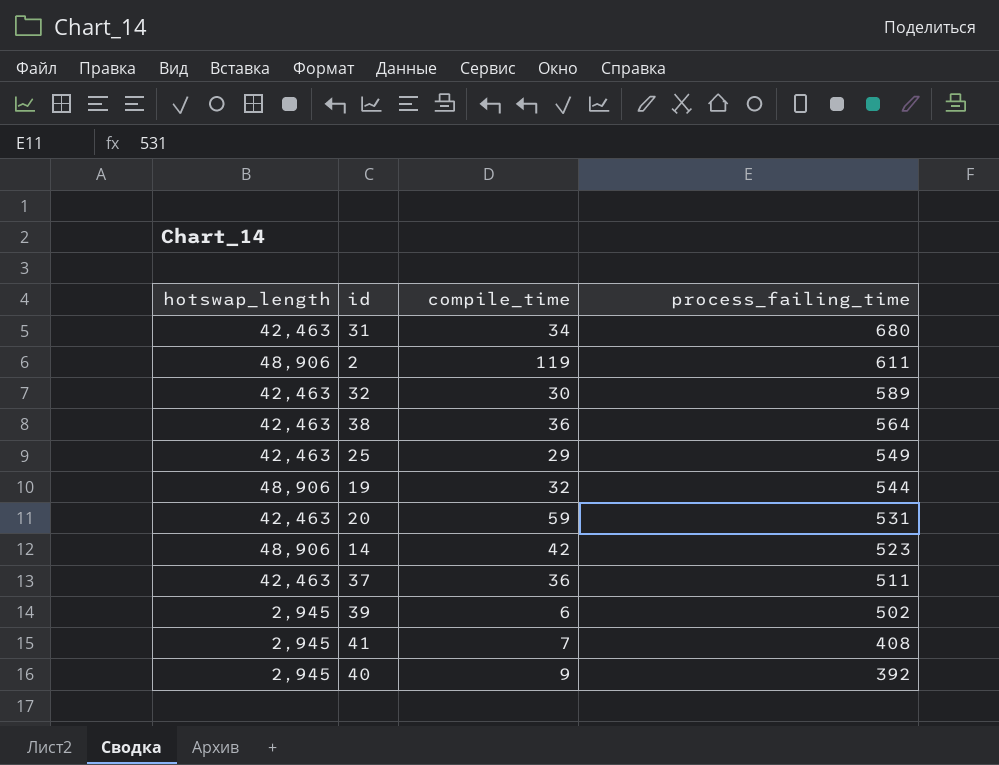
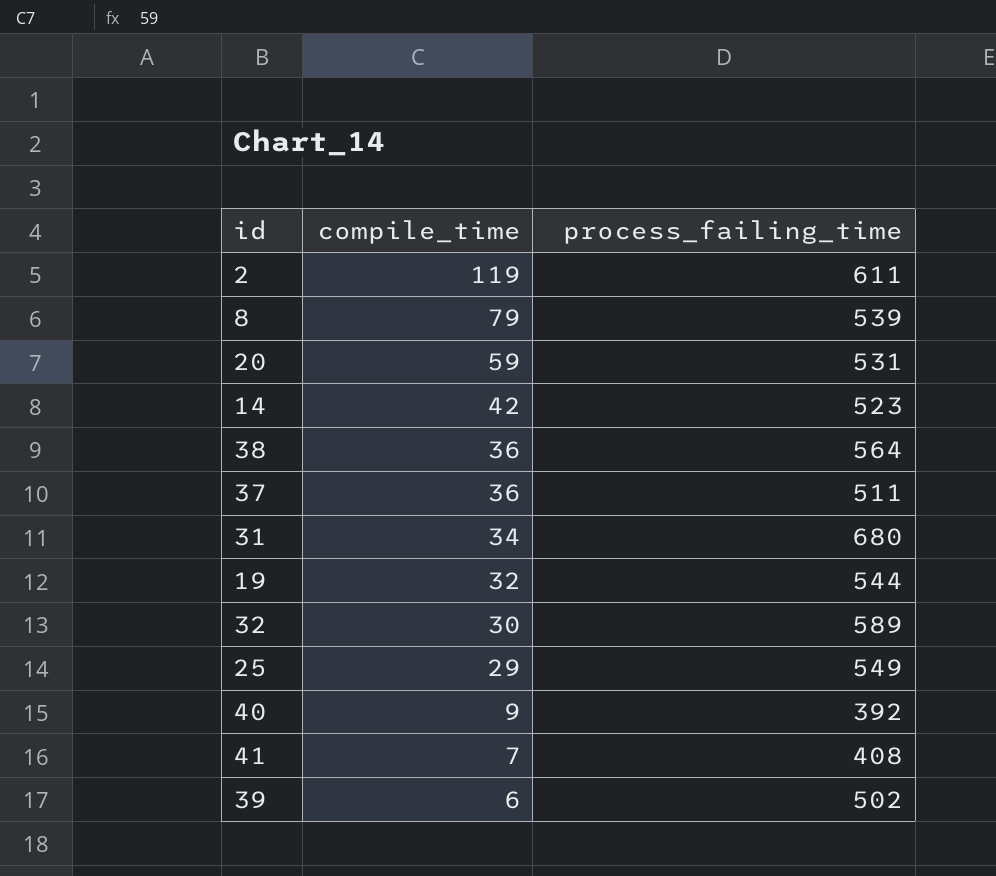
row order: process_failing_time descending -> compile_time descending
column hotswap_length | position: 1 -> none
row 8: none -> 79 | 539

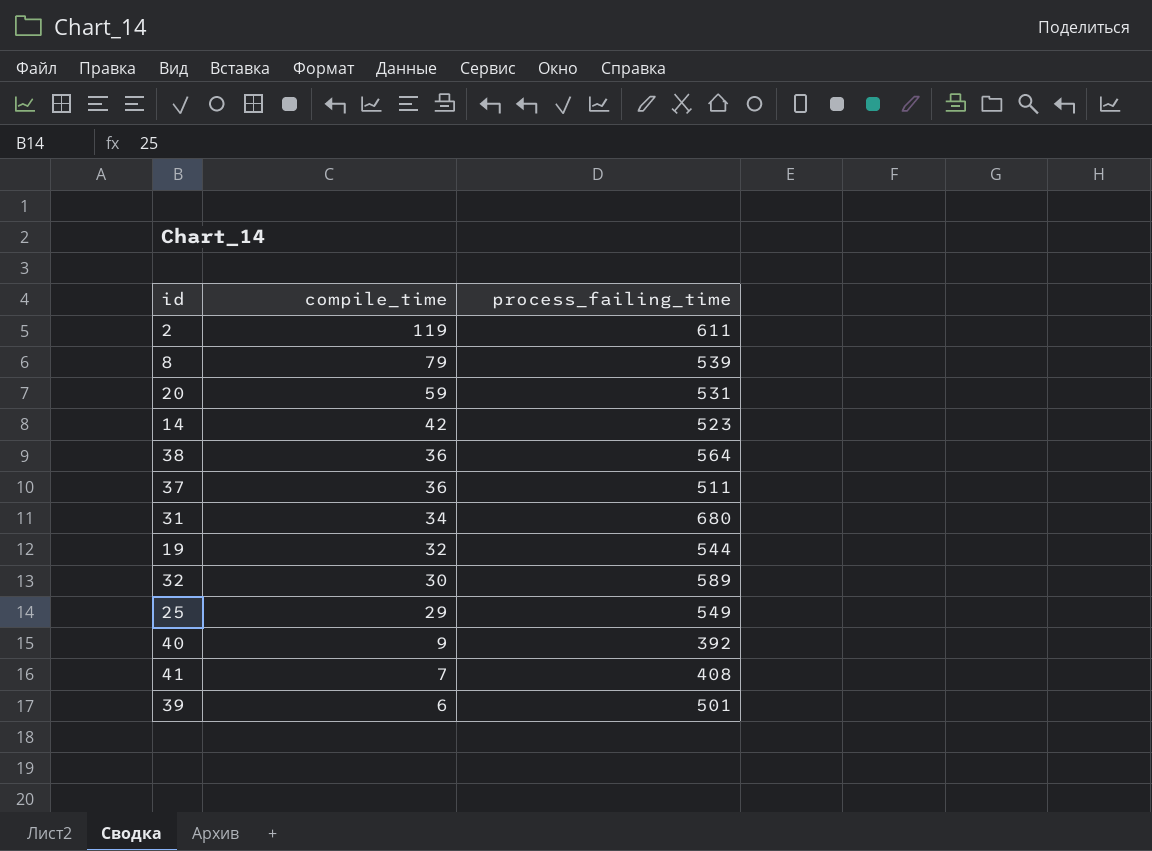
39 | process_failing_time: 502 -> 501

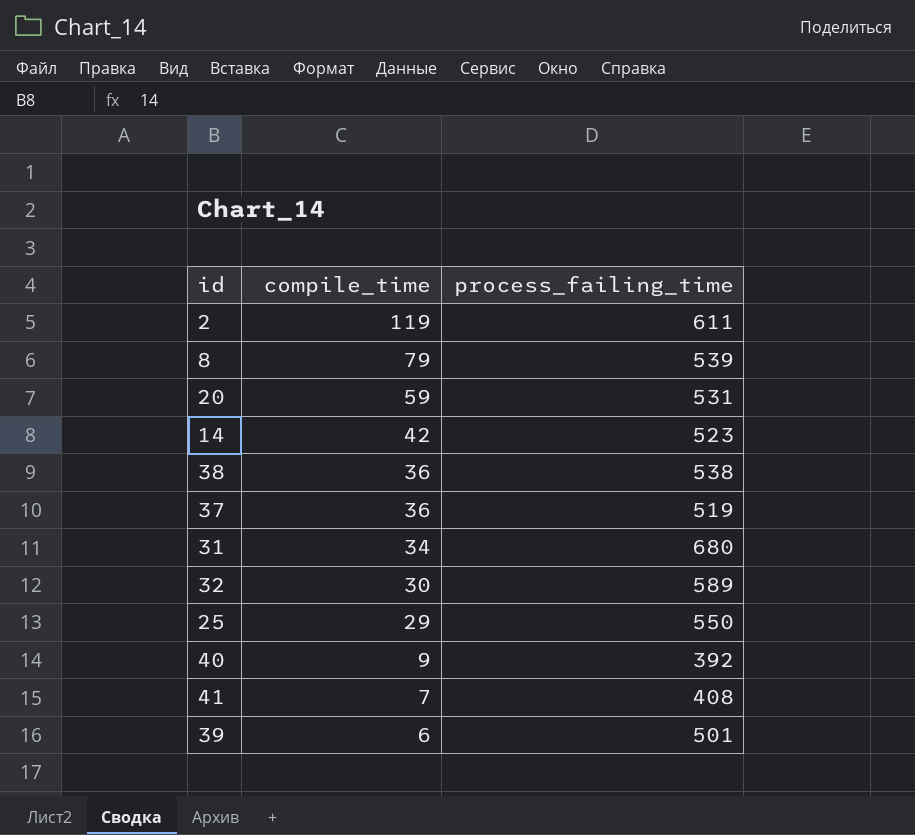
row 19: 32 | 544 -> none
38 | process_failing_time: 564 -> 538
37 | process_failing_time: 511 -> 519
25 | process_failing_time: 549 -> 550

